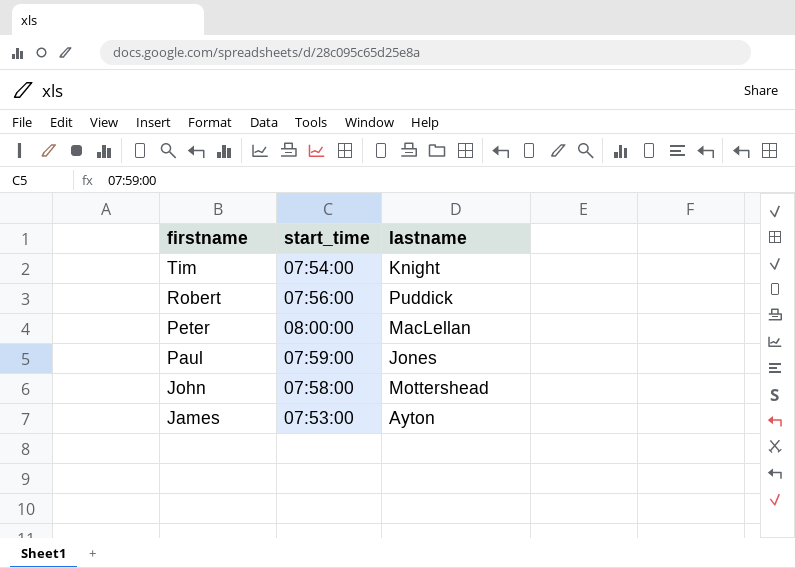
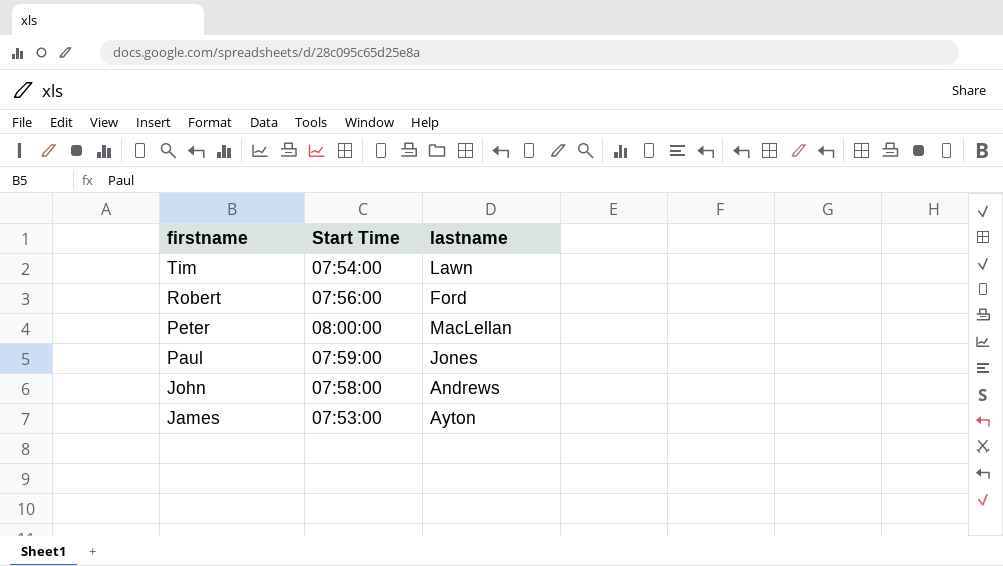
column name: start_time -> Start Time
Tim | lastname: Knight -> Lawn
Robert | lastname: Puddick -> Ford
John | lastname: Mottershead -> Andrews

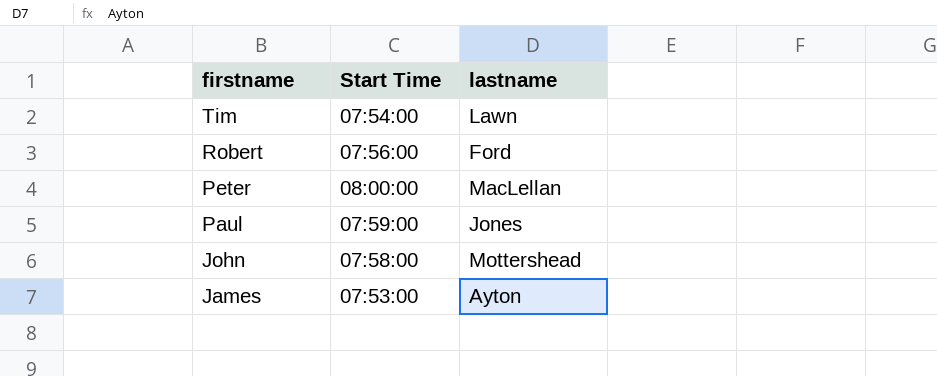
John | lastname: Andrews -> Mottershead

